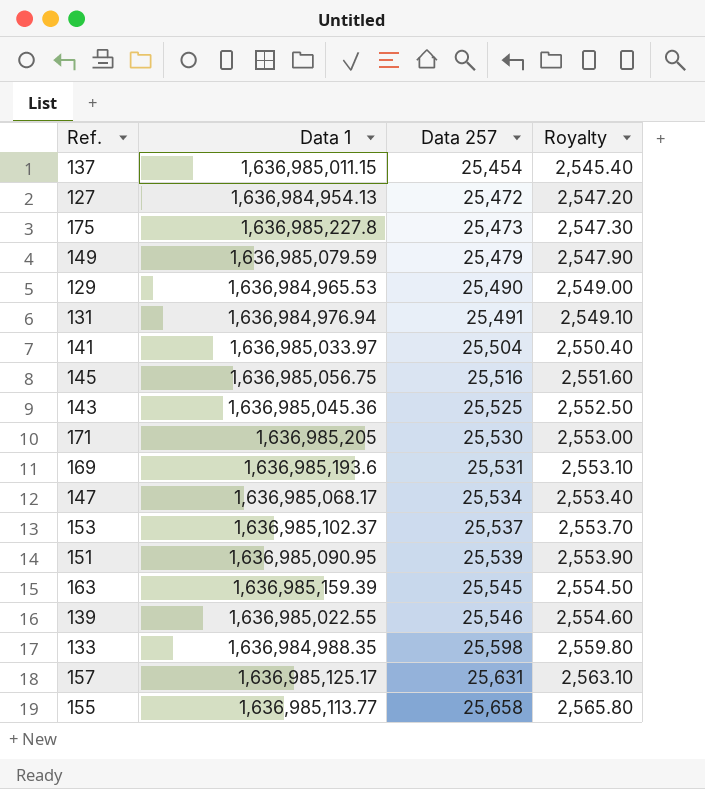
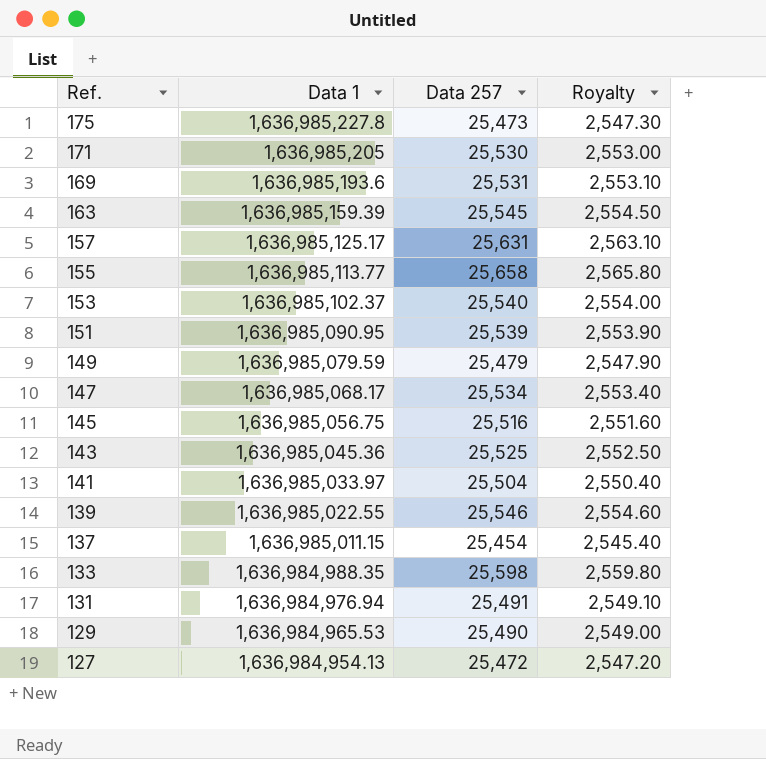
row order: Data 257 ascending -> Ref. descending
153 | Data 257: 25,537 -> 25,540
153 | Royalty: 2,553.70 -> 2,554.00

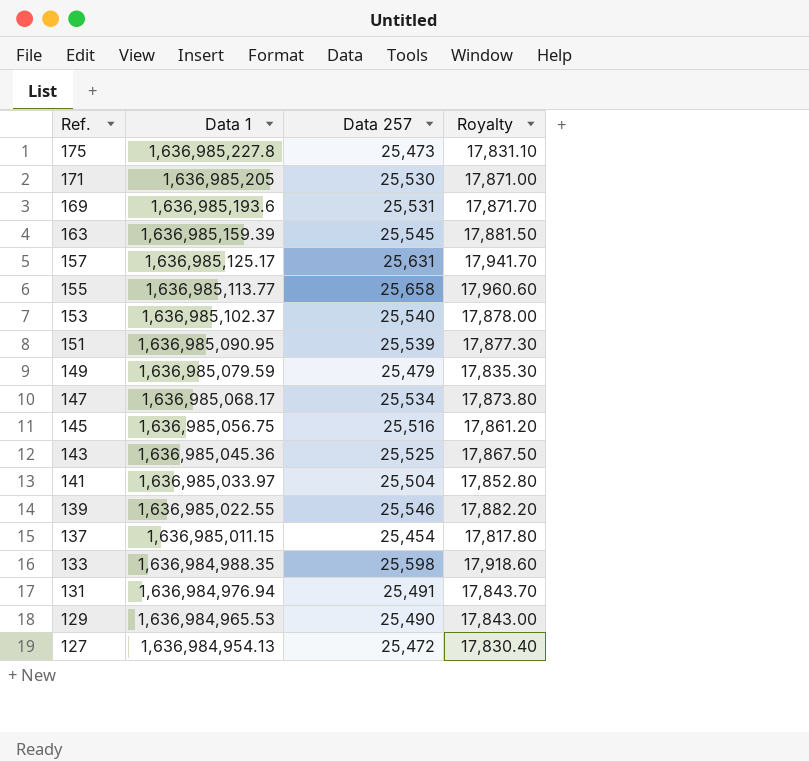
column Royalty | formula: [Data 257] * 0.1 -> [Data 257] * 0.7

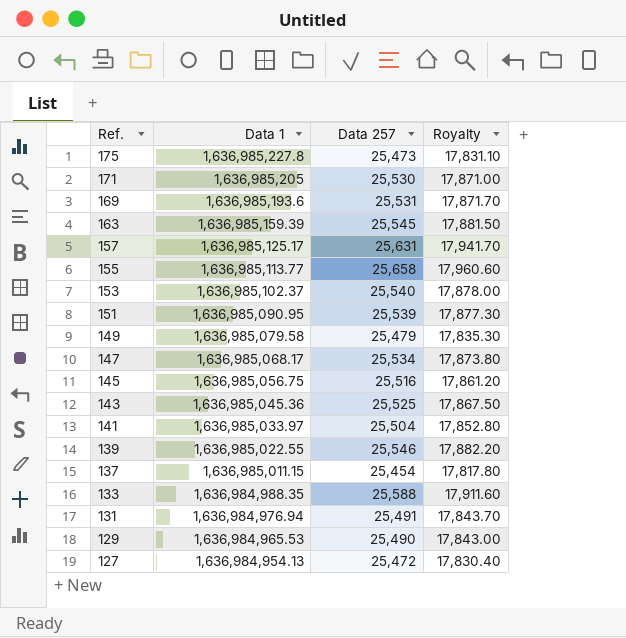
149 | Data 1: 1,636,985,079.59 -> 1,636,985,079.58
133 | Data 257: 25,598 -> 25,588
133 | Royalty: 17,918.60 -> 17,911.60

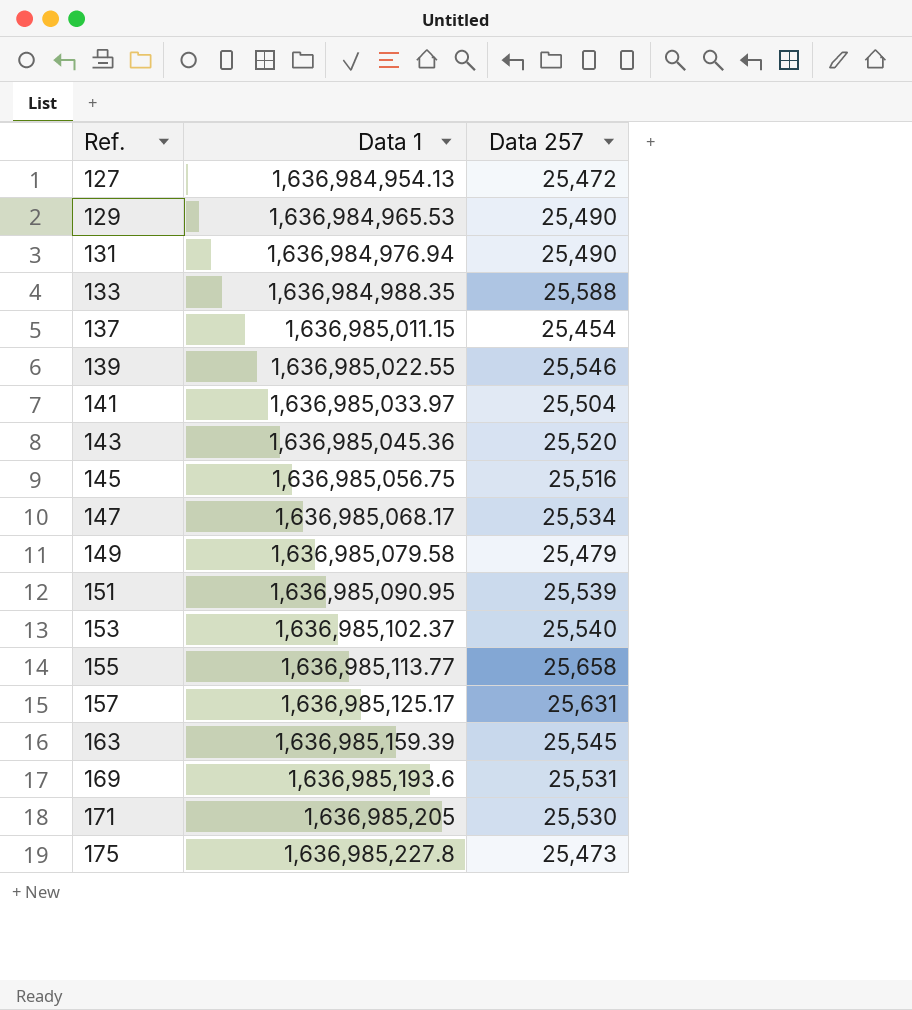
row order: Ref. descending -> Ref. ascending
column Royalty | formula: [Data 257] * 0.7 -> none
131 | Data 257: 25,491 -> 25,490
143 | Data 257: 25,525 -> 25,520

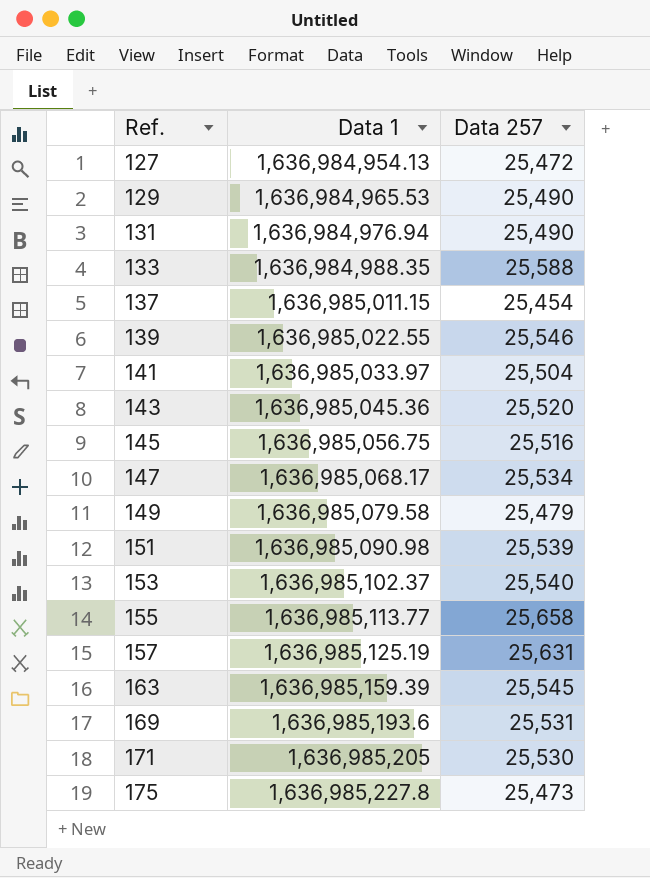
151 | Data 1: 1,636,985,090.95 -> 1,636,985,090.98
157 | Data 1: 1,636,985,125.17 -> 1,636,985,125.19

